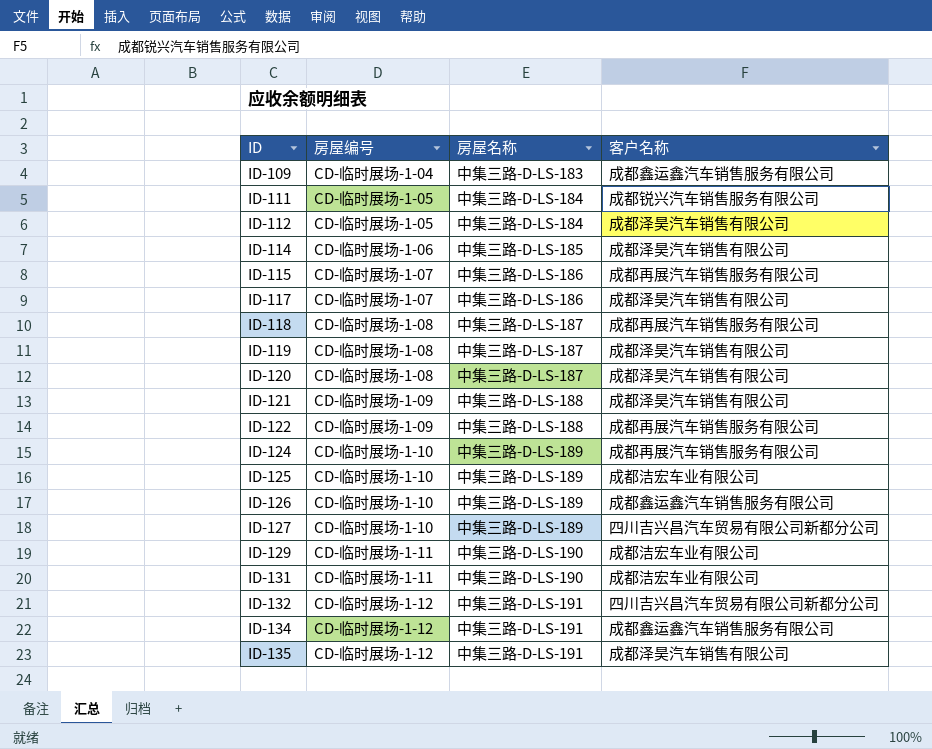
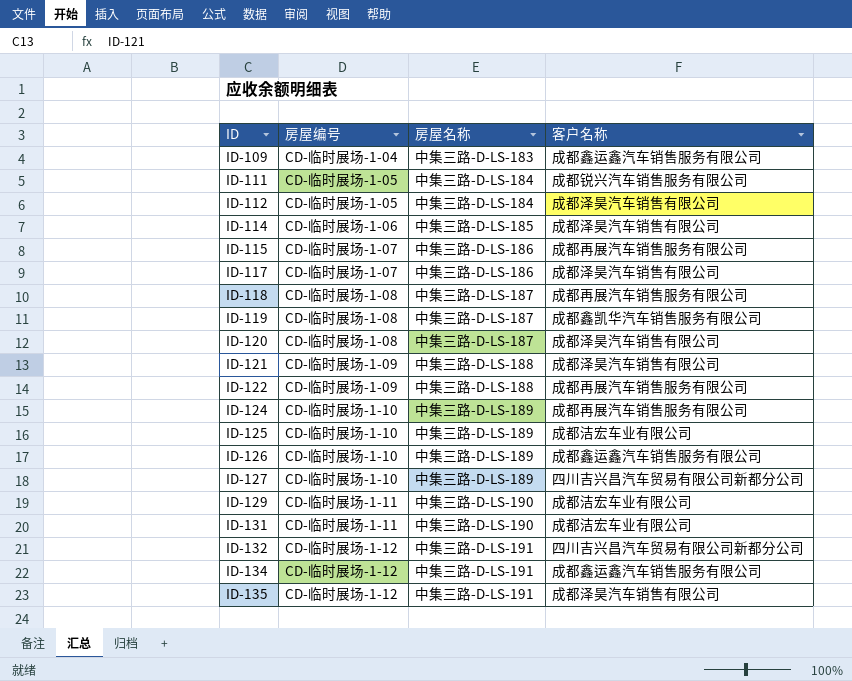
ID-119 | 客户名称: 成都泽昊汽车销售有限公司 -> 成都鑫凯华汽车销售服务有限公司

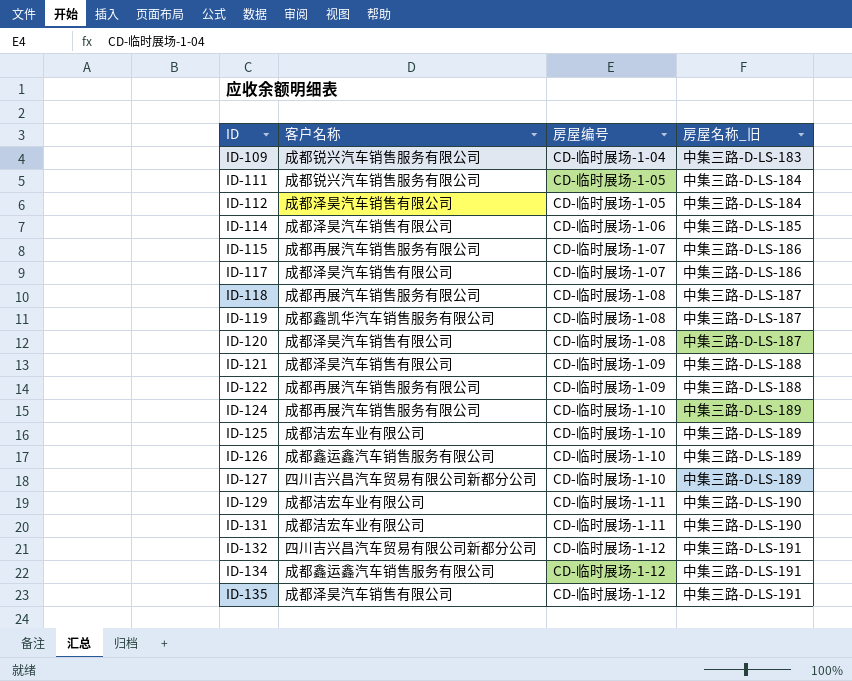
column 客户名称 | position: 4 -> 2
column name: 房屋名称 -> 房屋名称_旧
ID-109 | 客户名称: 成都鑫运鑫汽车销售服务有限公司 -> 成都锐兴汽车销售服务有限公司

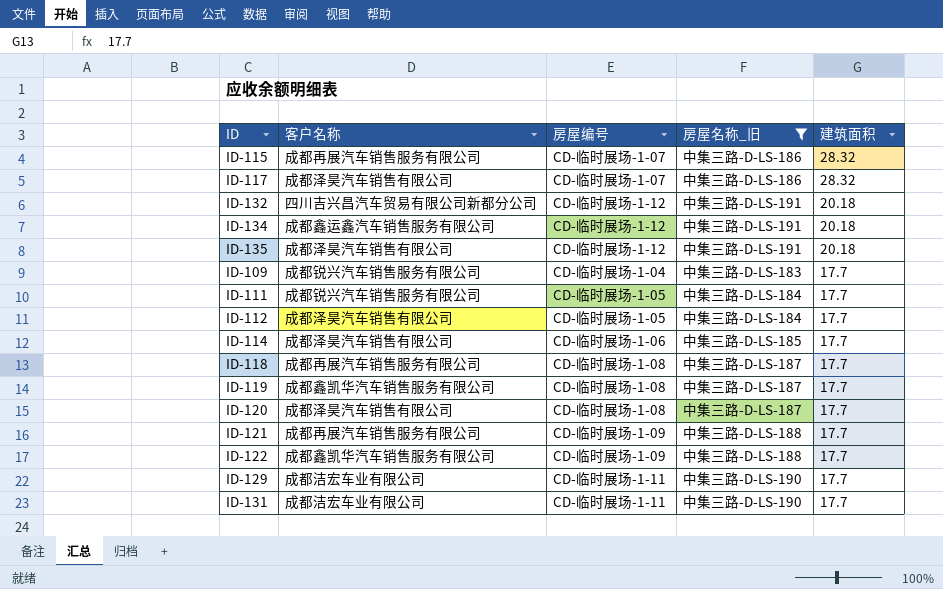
filter: none -> 房屋名称_旧 != 中集三路-D-LS-189
row order: ID ascending -> 建筑面积 descending
column 建筑面积 | position: none -> 5
ID-121 | 客户名称: 成都泽昊汽车销售有限公司 -> 成都再展汽车销售服务有限公司
ID-122 | 客户名称: 成都再展汽车销售服务有限公司 -> 成都鑫凯华汽车销售服务有限公司

